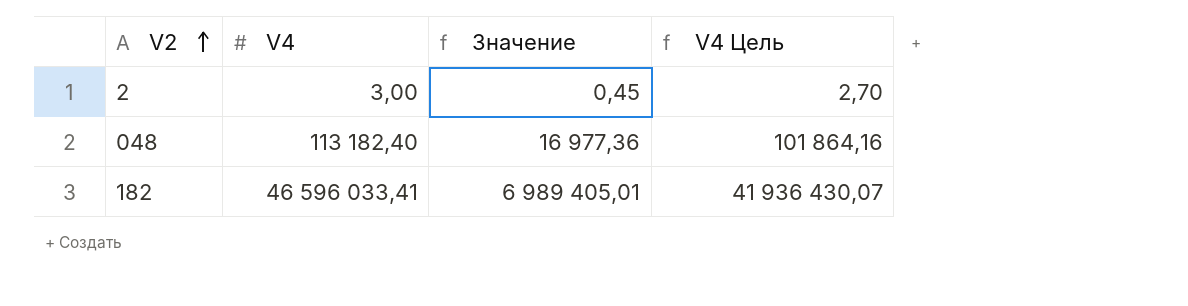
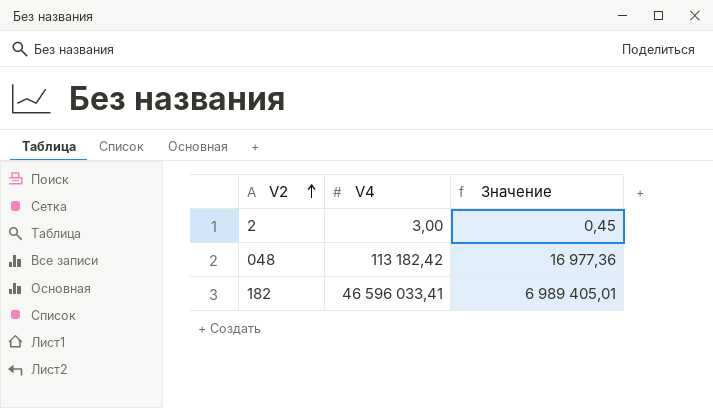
column V4 Цель | formula: [V4] * 0,9 -> none
048 | V4: 113 182,40 -> 113 182,42

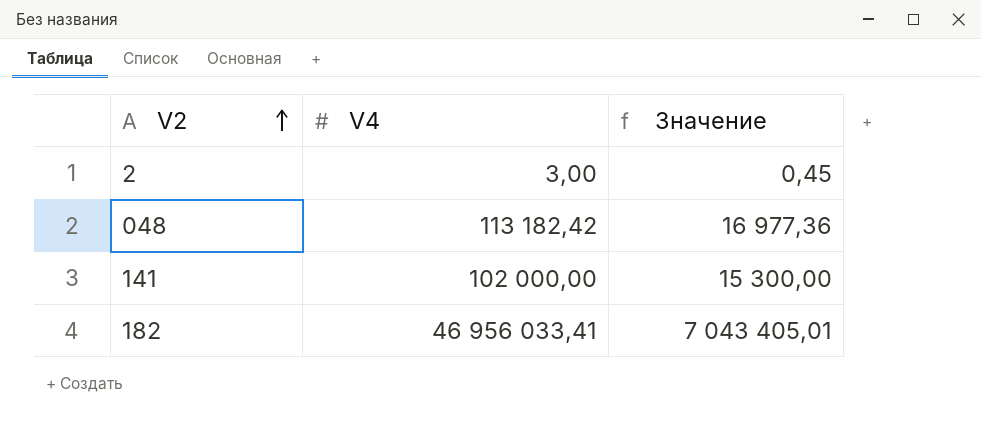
row 141: none -> 102 000,00 | 15 300,00
182 | V4: 46 596 033,41 -> 46 956 033,41
182 | Значение: 6 989 405,01 -> 7 043 405,01

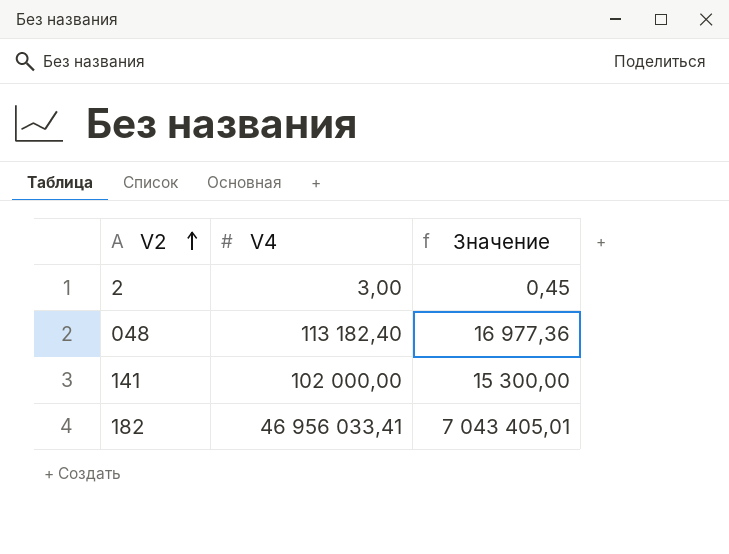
048 | V4: 113 182,42 -> 113 182,40

